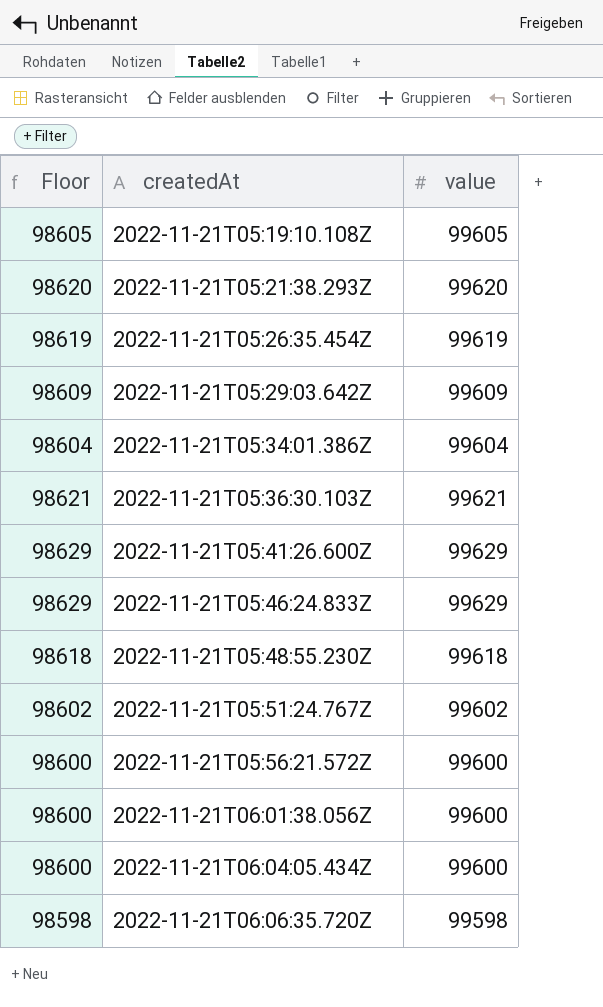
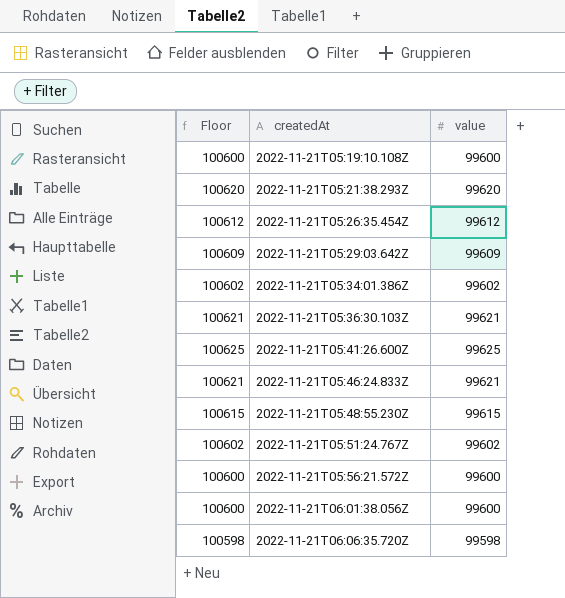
column Floor | formula: [value] - 1000 -> [value] + 1000
row 2022-11-21T06:04:05.434Z: 98600 | 99600 -> none
2022-11-21T05:19:10.108Z | value: 99605 -> 99600
2022-11-21T05:26:35.454Z | value: 99619 -> 99612
2022-11-21T05:34:01.386Z | value: 99604 -> 99602
2022-11-21T05:41:26.600Z | value: 99629 -> 99625
2022-11-21T05:46:24.833Z | value: 99629 -> 99621
2022-11-21T05:48:55.230Z | value: 99618 -> 99615

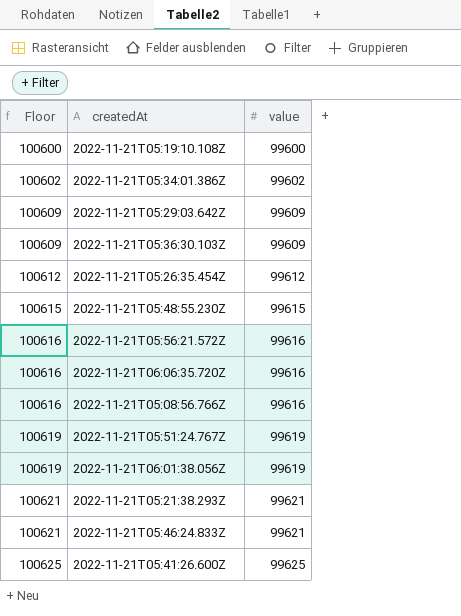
row order: createdAt ascending -> Floor ascending
2022-11-21T05:36:30.103Z | Floor: 100621 -> 100609
2022-11-21T05:36:30.103Z | value: 99621 -> 99609
2022-11-21T05:56:21.572Z | Floor: 100600 -> 100616
2022-11-21T05:56:21.572Z | value: 99600 -> 99616
2022-11-21T06:06:35.720Z | Floor: 100598 -> 100616
2022-11-21T06:06:35.720Z | value: 99598 -> 99616
row 2022-11-21T05:08:56.766Z: none -> 100616 | 99616
2022-11-21T05:51:24.767Z | Floor: 100602 -> 100619
2022-11-21T05:51:24.767Z | value: 99602 -> 99619
2022-11-21T06:01:38.056Z | Floor: 100600 -> 100619
2022-11-21T06:01:38.056Z | value: 99600 -> 99619
2022-11-21T05:21:38.293Z | Floor: 100620 -> 100621
2022-11-21T05:21:38.293Z | value: 99620 -> 99621

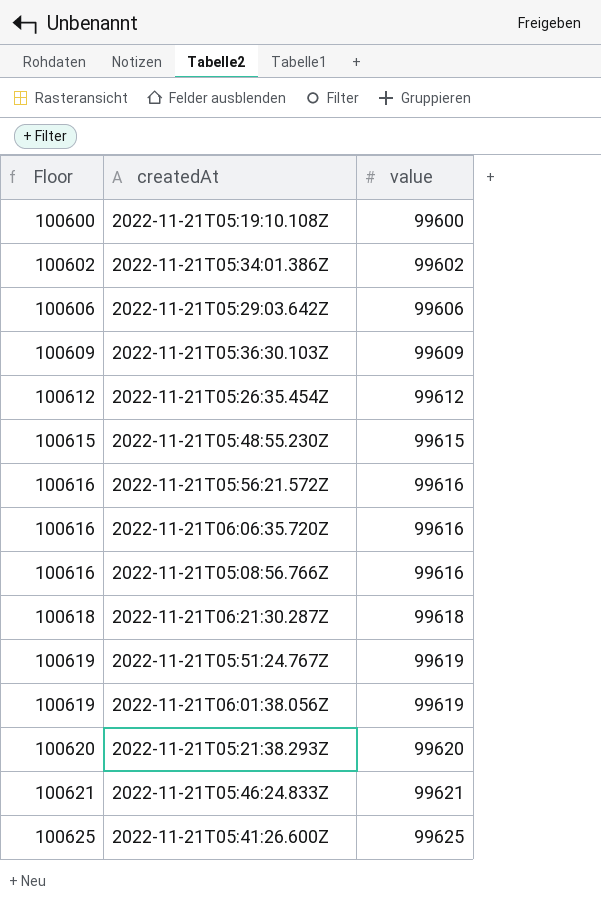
2022-11-21T05:29:03.642Z | Floor: 100609 -> 100606
2022-11-21T05:29:03.642Z | value: 99609 -> 99606
row 2022-11-21T06:21:30.287Z: none -> 100618 | 99618
2022-11-21T05:21:38.293Z | Floor: 100621 -> 100620
2022-11-21T05:21:38.293Z | value: 99621 -> 99620

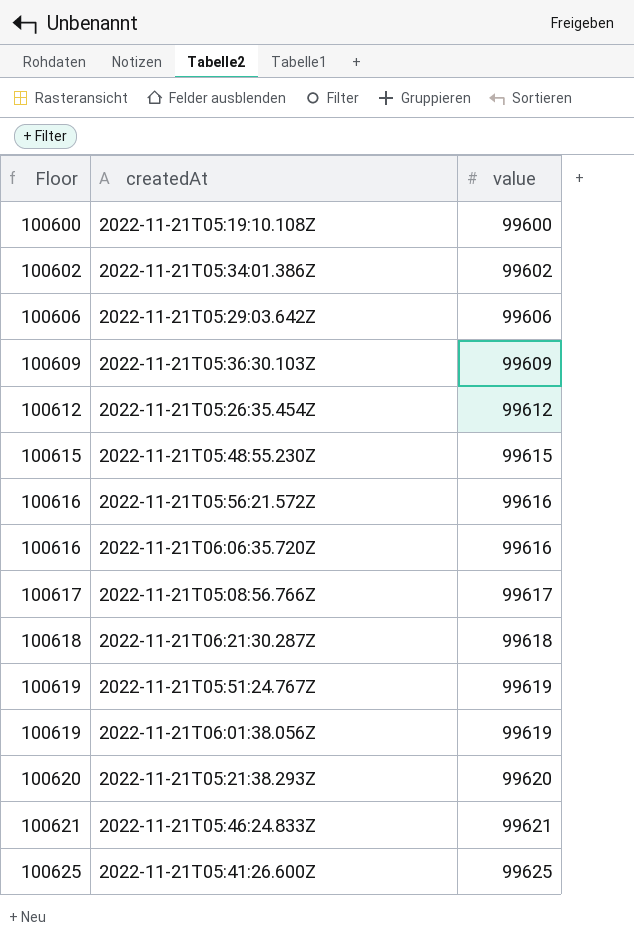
2022-11-21T05:08:56.766Z | Floor: 100616 -> 100617
2022-11-21T05:08:56.766Z | value: 99616 -> 99617

